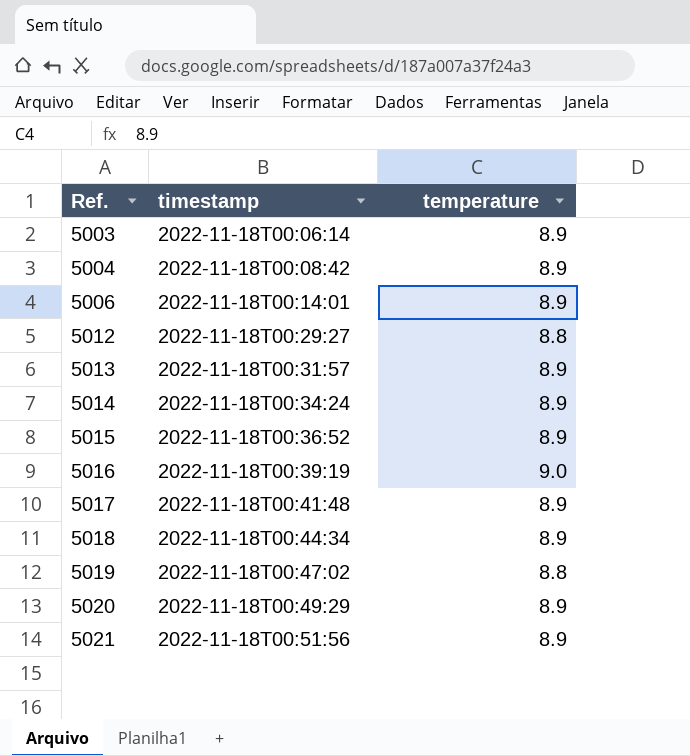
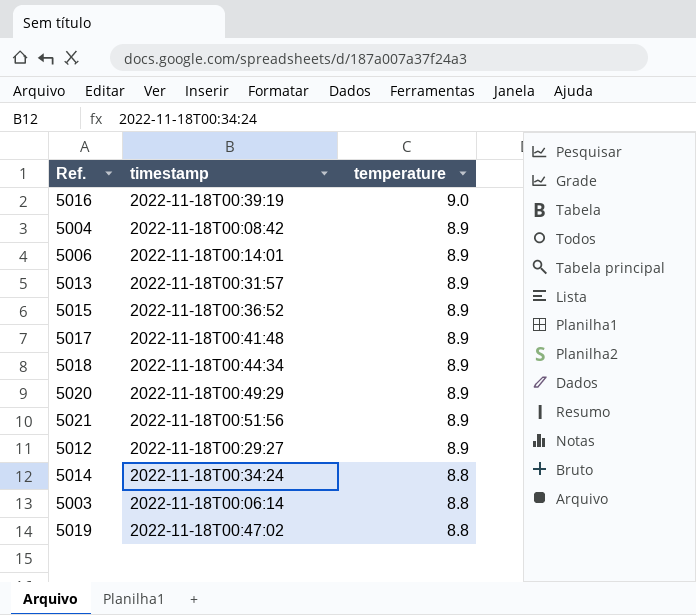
row order: Ref. ascending -> temperature descending
5012 | temperature: 8.8 -> 8.9
5014 | temperature: 8.9 -> 8.8
5003 | temperature: 8.9 -> 8.8

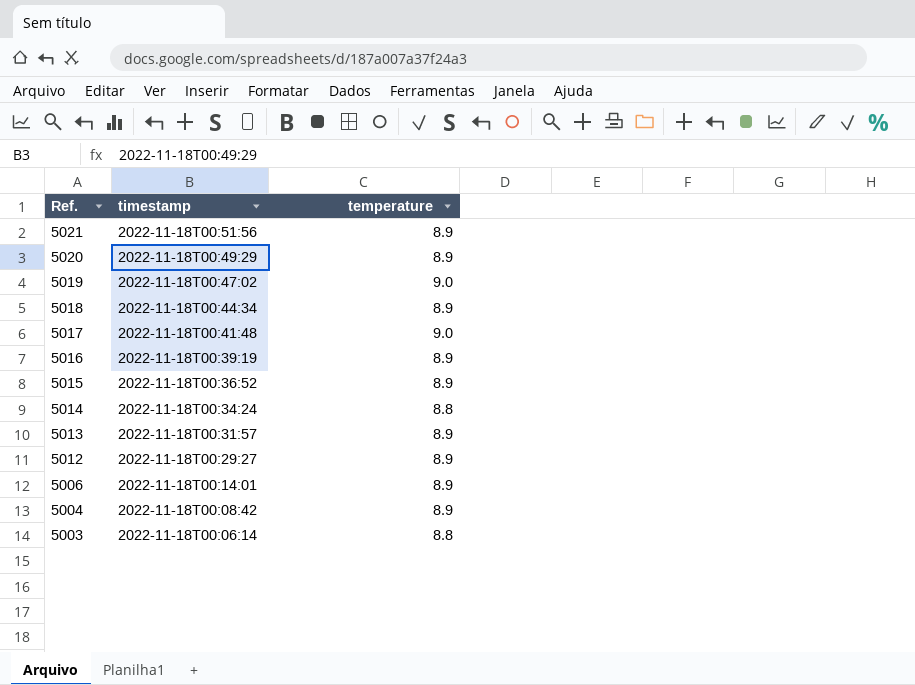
row order: temperature descending -> Ref. descending
5019 | temperature: 8.8 -> 9.0
5017 | temperature: 8.9 -> 9.0
5016 | temperature: 9.0 -> 8.9

